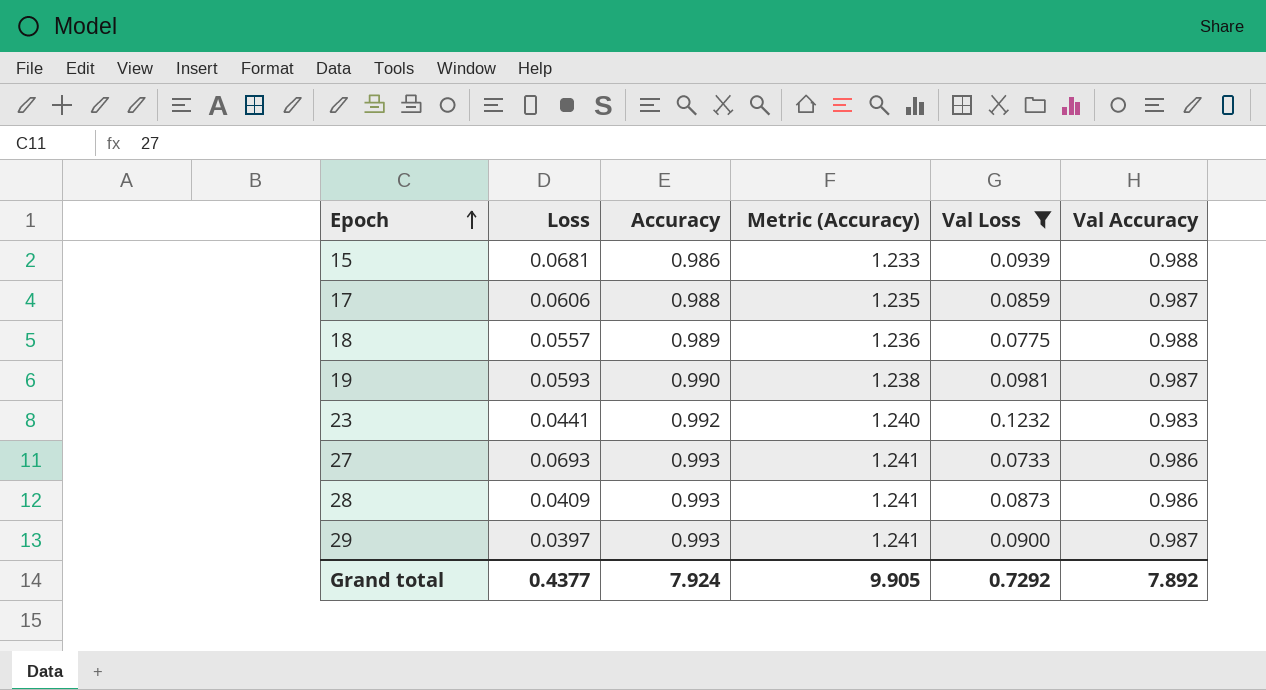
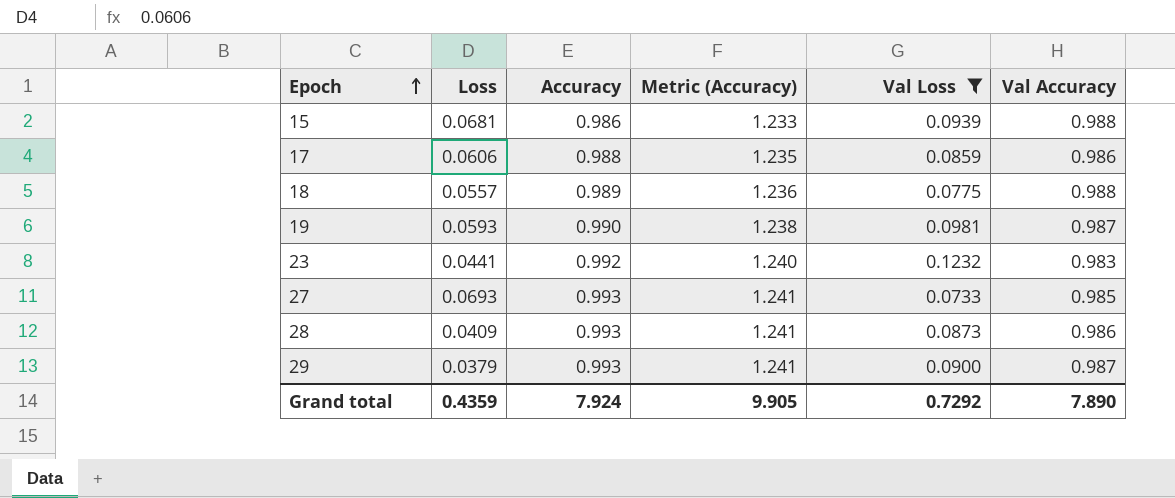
17 | Val Accuracy: 0.987 -> 0.986
27 | Val Accuracy: 0.986 -> 0.985
29 | Loss: 0.0397 -> 0.0379
Grand total | Loss: 0.4377 -> 0.4359
Grand total | Val Accuracy: 7.892 -> 7.890

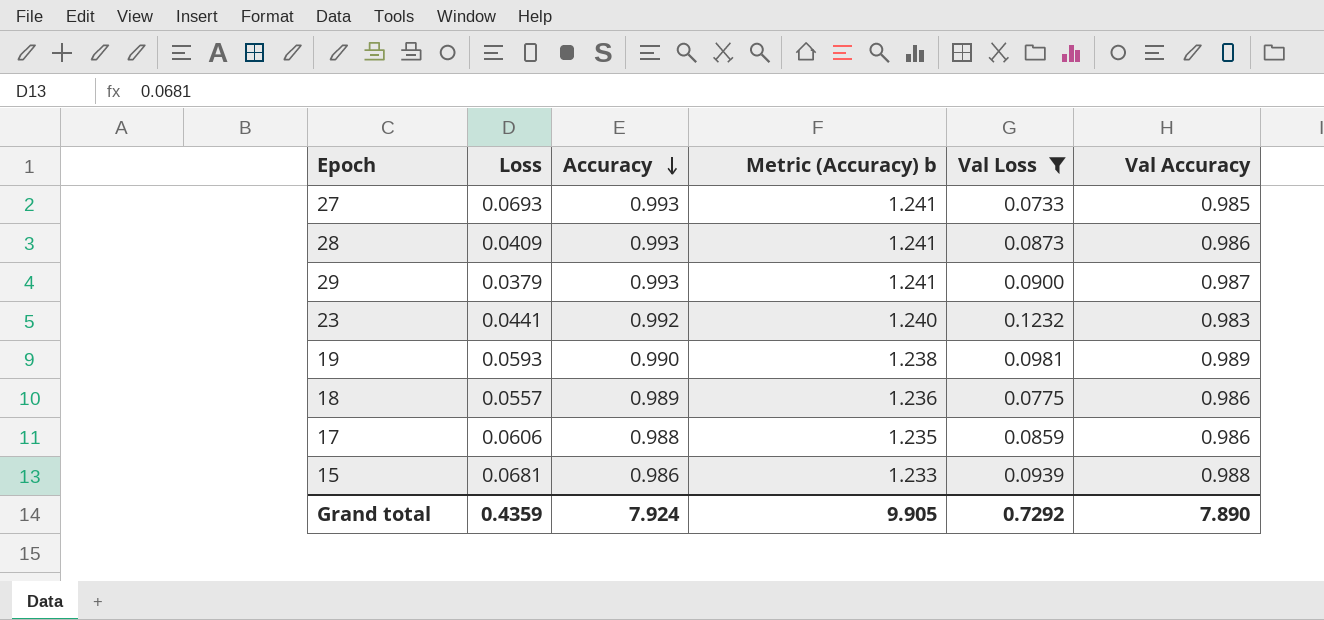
row order: Epoch ascending -> Accuracy descending
column name: Metric (Accuracy) -> Metric (Accuracy) b
19 | Val Accuracy: 0.987 -> 0.989
18 | Val Accuracy: 0.988 -> 0.986

